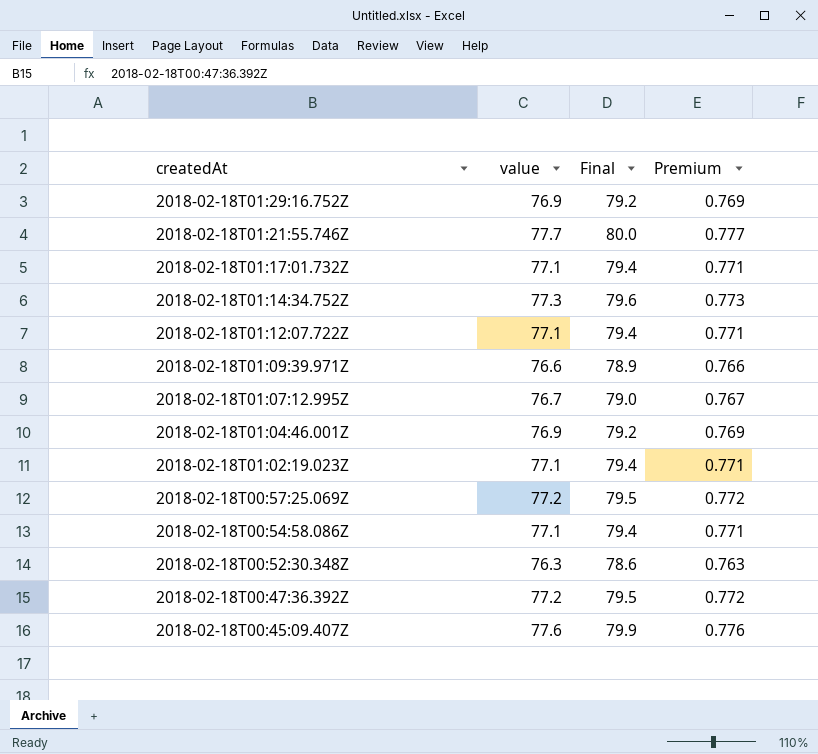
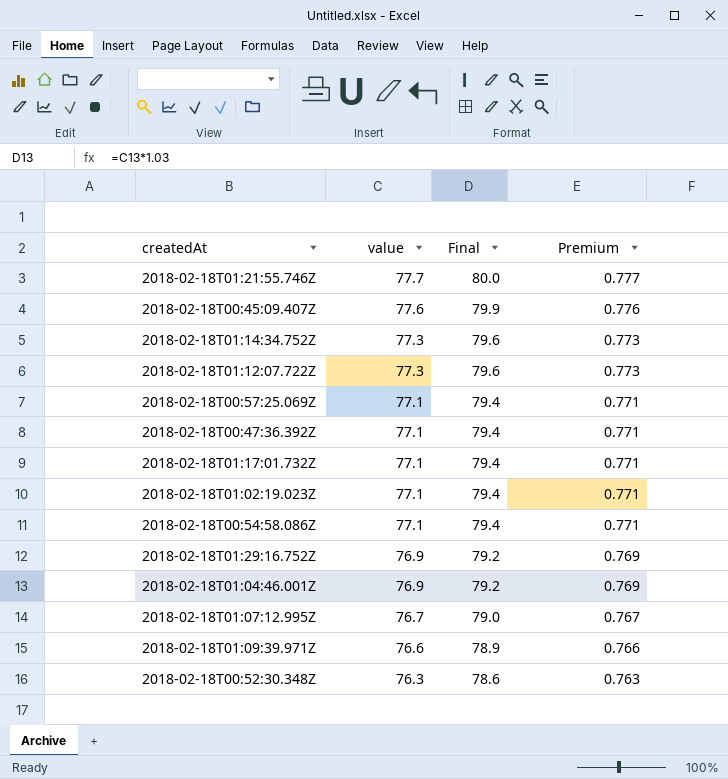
row order: createdAt descending -> value descending
2018-02-18T01:12:07.722Z | value: 77.1 -> 77.3
2018-02-18T01:12:07.722Z | Final: 79.4 -> 79.6
2018-02-18T01:12:07.722Z | Premium: 0.771 -> 0.773
2018-02-18T00:57:25.069Z | value: 77.2 -> 77.1
2018-02-18T00:57:25.069Z | Final: 79.5 -> 79.4
2018-02-18T00:57:25.069Z | Premium: 0.772 -> 0.771
2018-02-18T00:47:36.392Z | value: 77.2 -> 77.1
2018-02-18T00:47:36.392Z | Final: 79.5 -> 79.4
2018-02-18T00:47:36.392Z | Premium: 0.772 -> 0.771

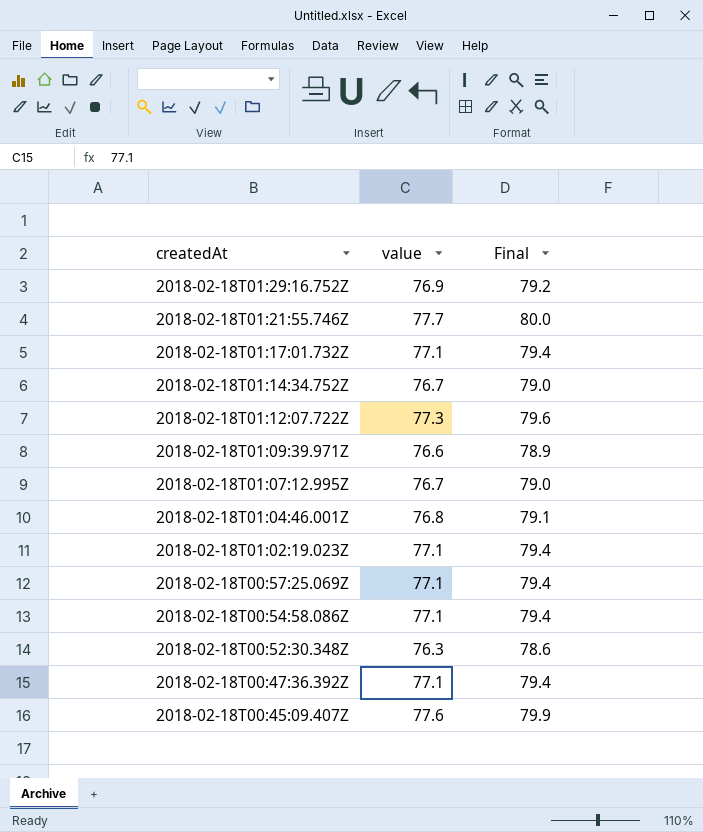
row order: value descending -> createdAt descending
column Premium | formula: [value] * 0.01 -> none
2018-02-18T01:14:34.752Z | value: 77.3 -> 76.7
2018-02-18T01:14:34.752Z | Final: 79.6 -> 79.0
2018-02-18T01:04:46.001Z | value: 76.9 -> 76.8
2018-02-18T01:04:46.001Z | Final: 79.2 -> 79.1

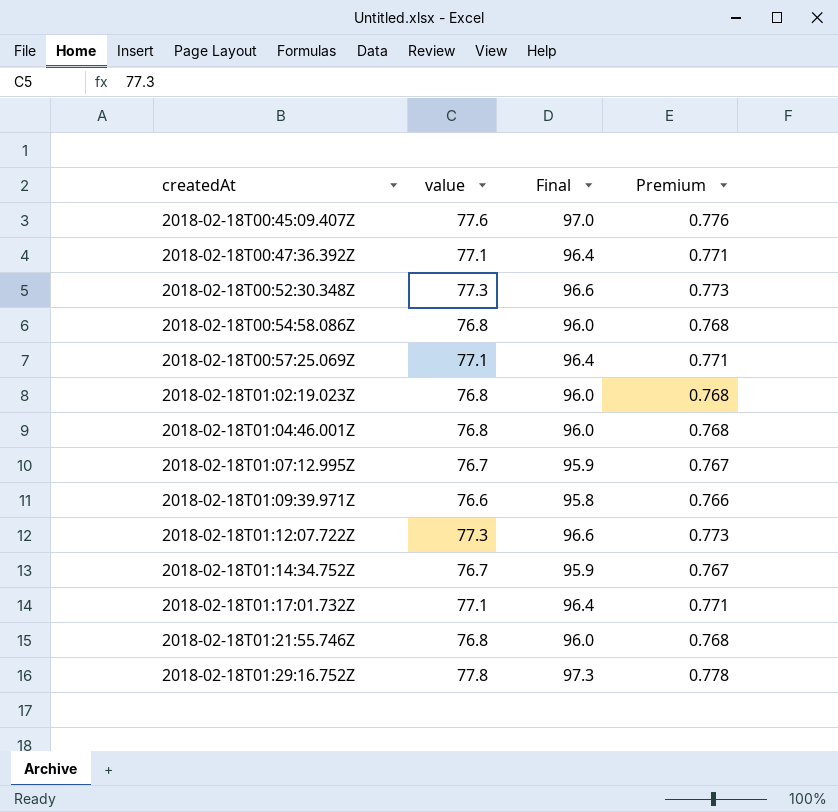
row order: createdAt descending -> createdAt ascending
column Final | formula: [value] * 1.03 -> [value] * 1.25
column Premium | formula: none -> [value] * 0.01
2018-02-18T00:52:30.348Z | value: 76.3 -> 77.3
2018-02-18T00:54:58.086Z | value: 77.1 -> 76.8
2018-02-18T01:02:19.023Z | value: 77.1 -> 76.8
2018-02-18T01:21:55.746Z | value: 77.7 -> 76.8
2018-02-18T01:29:16.752Z | value: 76.9 -> 77.8

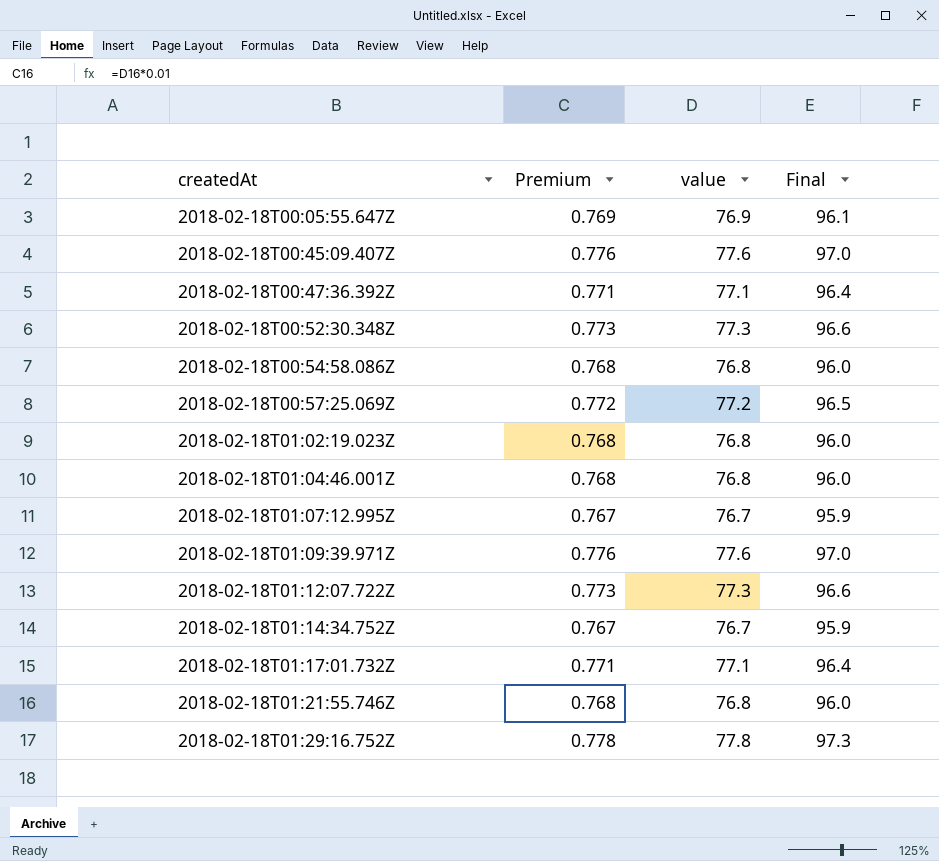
column Premium | position: 4 -> 2
row 2018-02-18T00:05:55.647Z: none -> 0.769 | 76.9 | 96.1
2018-02-18T00:57:25.069Z | Premium: 0.771 -> 0.772
2018-02-18T00:57:25.069Z | value: 77.1 -> 77.2
2018-02-18T00:57:25.069Z | Final: 96.4 -> 96.5
2018-02-18T01:09:39.971Z | Premium: 0.766 -> 0.776
2018-02-18T01:09:39.971Z | value: 76.6 -> 77.6
2018-02-18T01:09:39.971Z | Final: 95.8 -> 97.0

